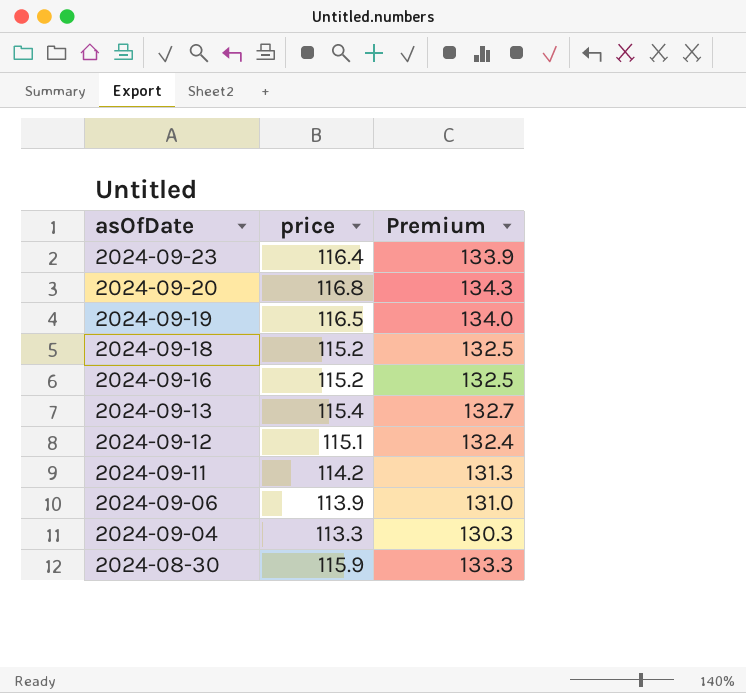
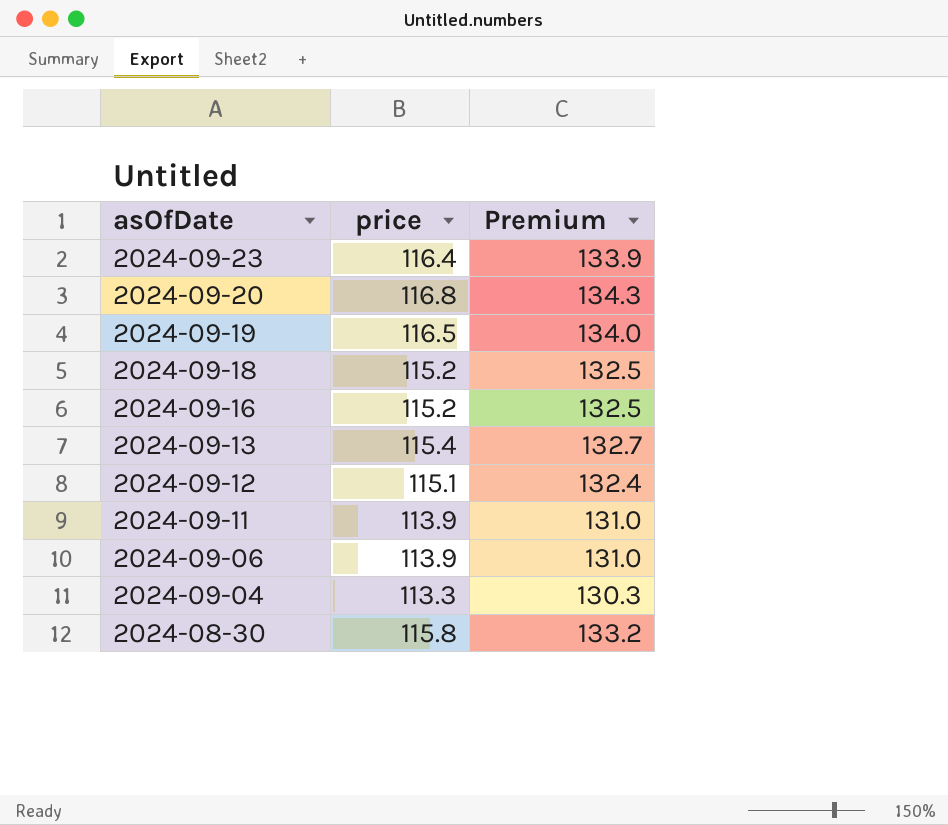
2024-09-11 | price: 114.2 -> 113.9
2024-09-11 | Premium: 131.3 -> 131.0
2024-08-30 | price: 115.9 -> 115.8
2024-08-30 | Premium: 133.3 -> 133.2

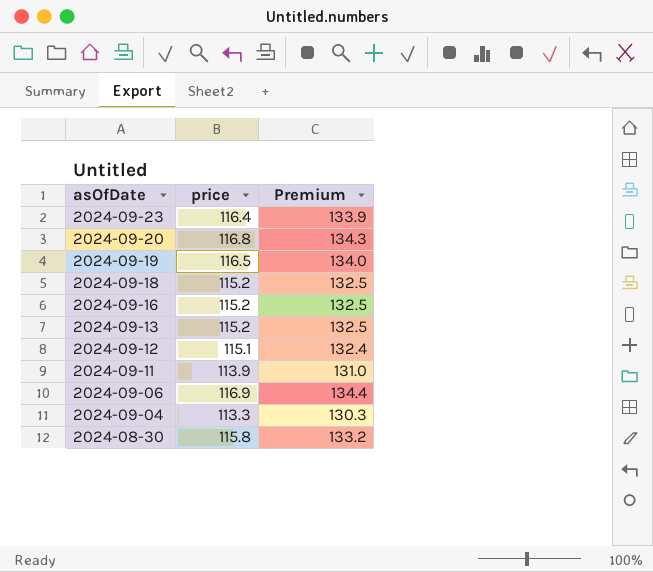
2024-09-13 | price: 115.4 -> 115.2
2024-09-13 | Premium: 132.7 -> 132.5
2024-09-06 | price: 113.9 -> 116.9
2024-09-06 | Premium: 131.0 -> 134.4

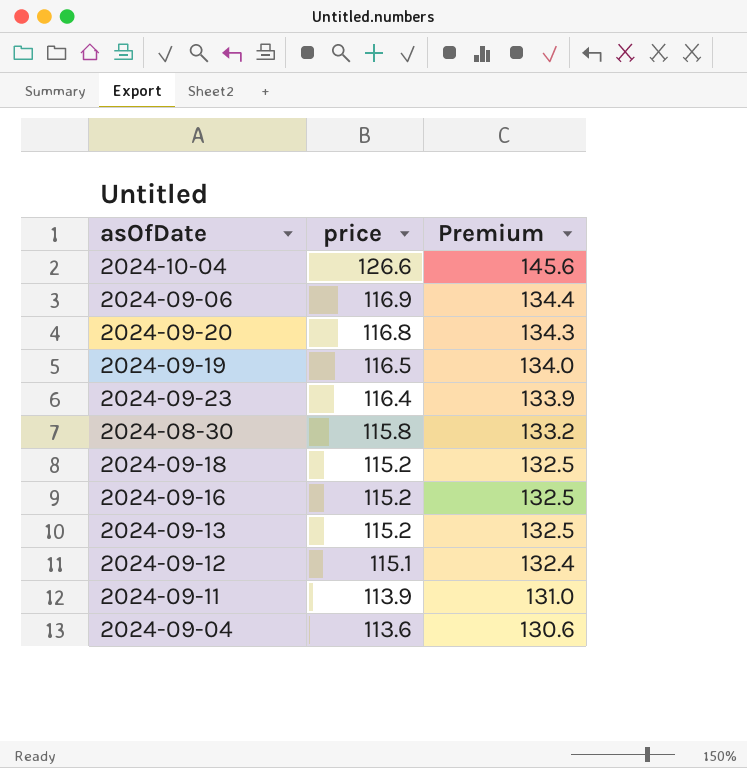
row order: asOfDate descending -> price descending
row 2024-10-04: none -> 126.6 | 145.6
2024-09-04 | price: 113.3 -> 113.6
2024-09-04 | Premium: 130.3 -> 130.6

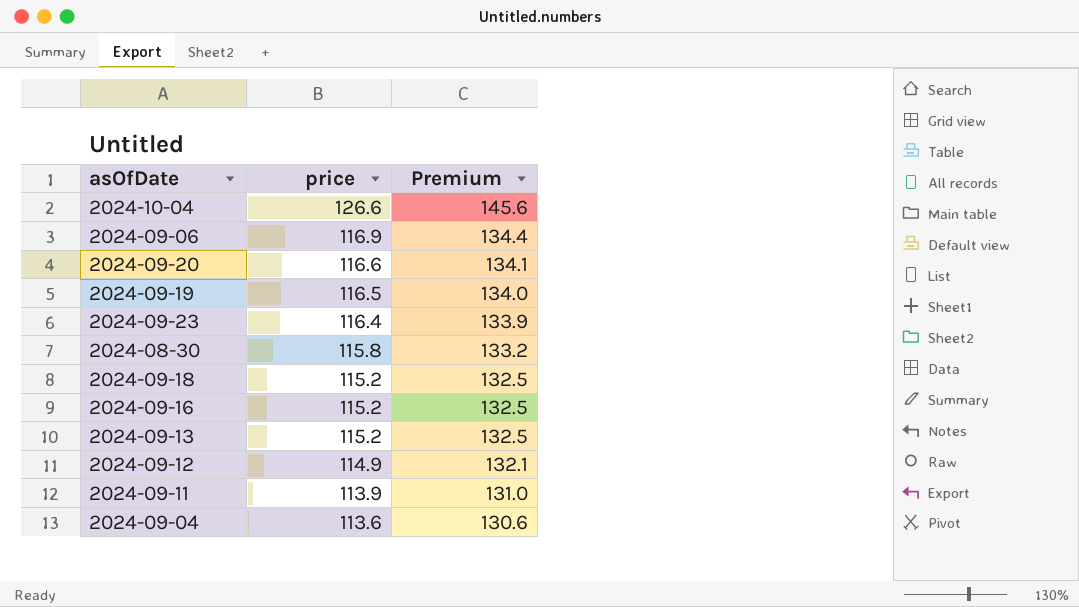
2024-09-20 | price: 116.8 -> 116.6
2024-09-20 | Premium: 134.3 -> 134.1
2024-09-12 | price: 115.1 -> 114.9
2024-09-12 | Premium: 132.4 -> 132.1

